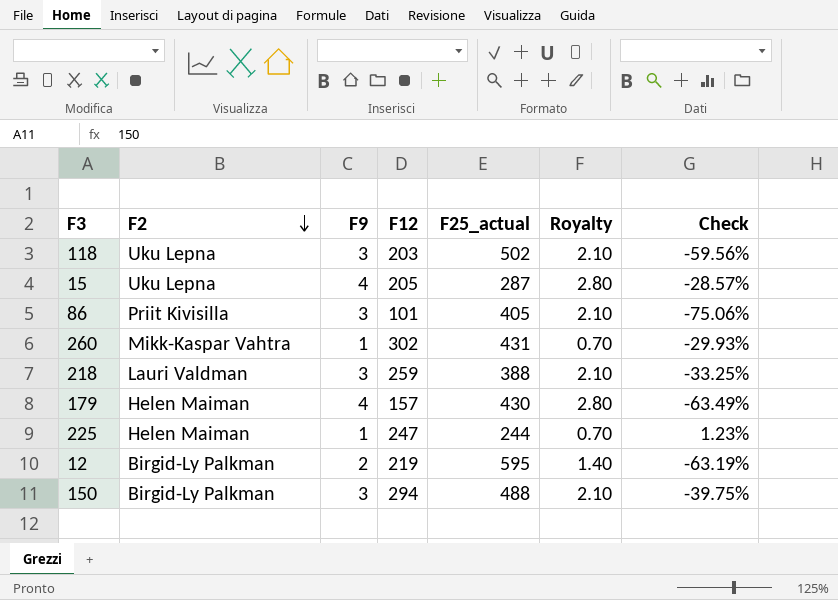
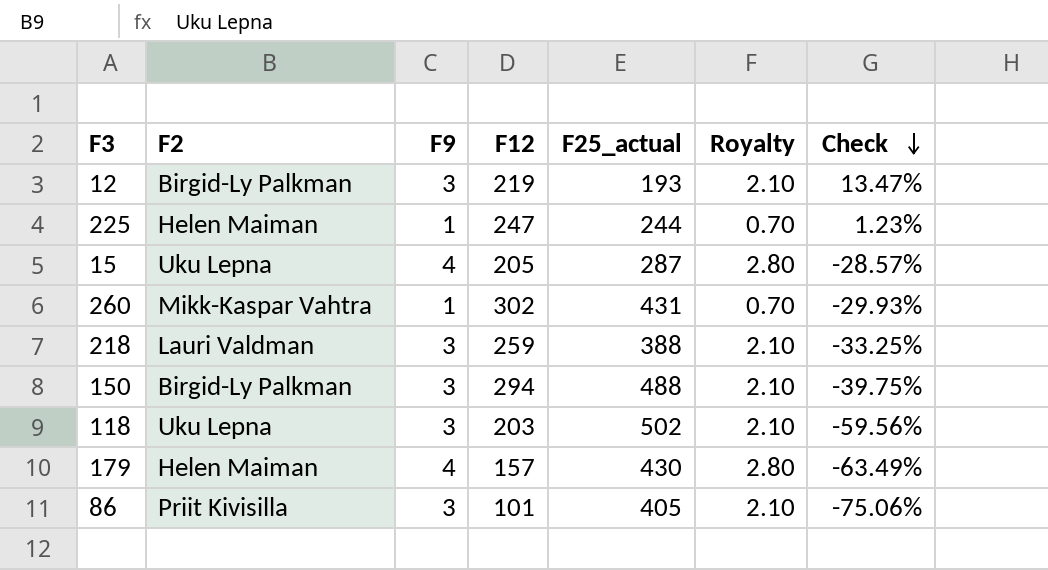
row order: F2 descending -> Check descending
12 | F9: 2 -> 3
12 | F25_actual: 595 -> 193
12 | Royalty: 1.40 -> 2.10
12 | Check: -63.19% -> 13.47%

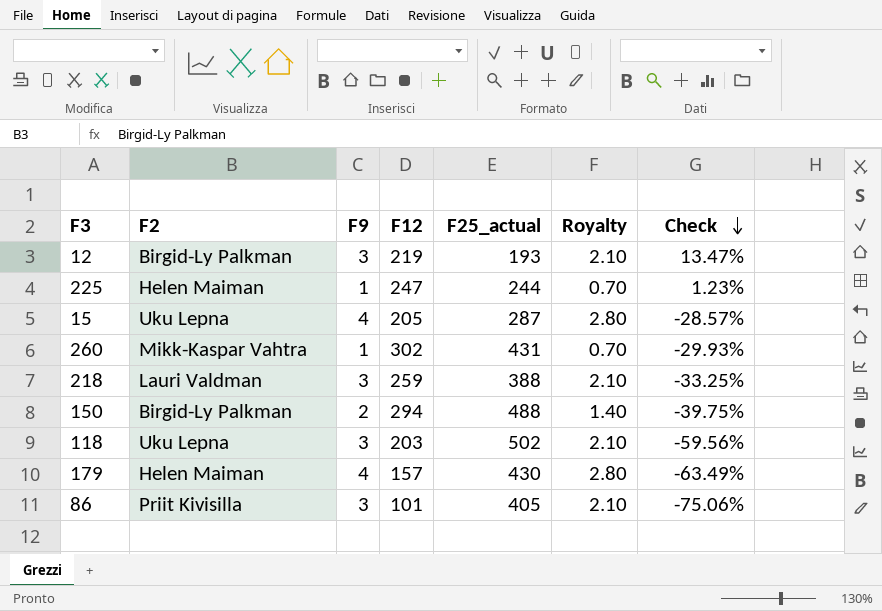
150 | F9: 3 -> 2
150 | Royalty: 2.10 -> 1.40

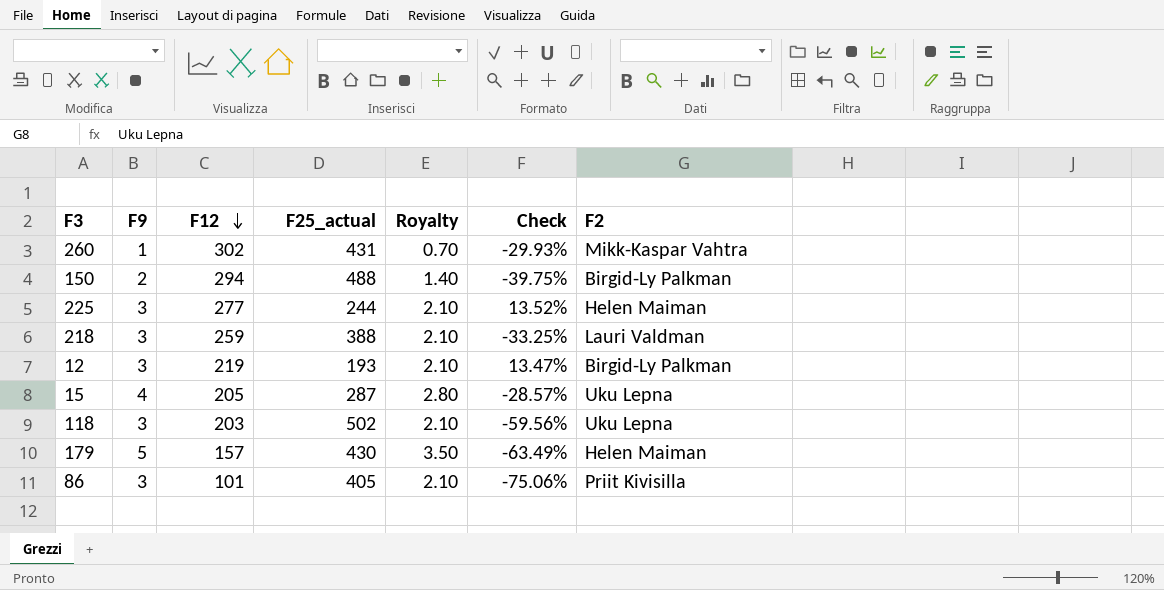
row order: Check descending -> F12 descending
column F2 | position: 2 -> 7
225 | F9: 1 -> 3
225 | F12: 247 -> 277
225 | Royalty: 0.70 -> 2.10
225 | Check: 1.23% -> 13.52%
179 | F9: 4 -> 5
179 | Royalty: 2.80 -> 3.50

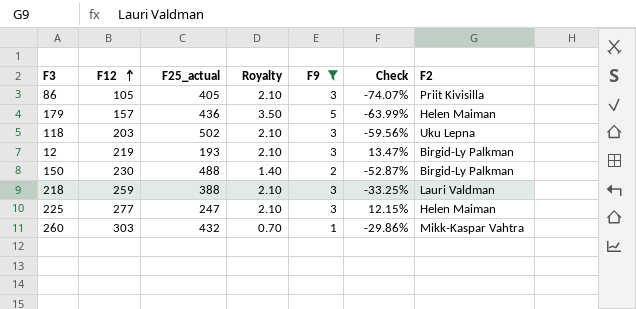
filter: none -> F9 != 4
row order: F12 descending -> F12 ascending
column F9 | position: 2 -> 5
86 | F12: 101 -> 105
86 | Check: -75.06% -> -74.07%
179 | F25_actual: 430 -> 436
179 | Check: -63.49% -> -63.99%
150 | F12: 294 -> 230
150 | Check: -39.75% -> -52.87%
225 | F25_actual: 244 -> 247
225 | Check: 13.52% -> 12.15%
260 | F12: 302 -> 303
260 | F25_actual: 431 -> 432
260 | Check: -29.93% -> -29.86%

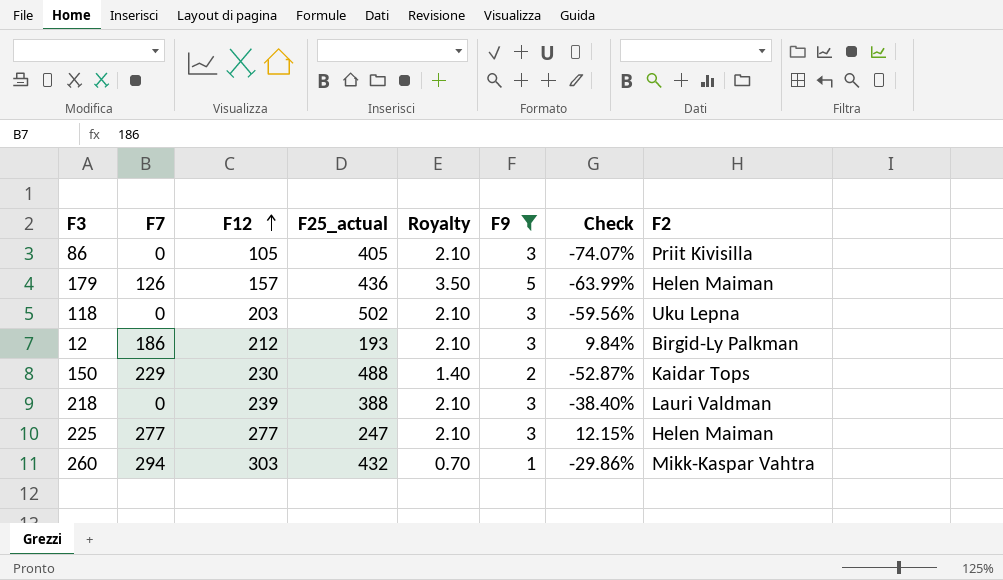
column F7 | position: none -> 2
12 | F12: 219 -> 212
12 | Check: 13.47% -> 9.84%
150 | F2: Birgid-Ly Palkman -> Kaidar Tops
218 | F12: 259 -> 239
218 | Check: -33.25% -> -38.40%

